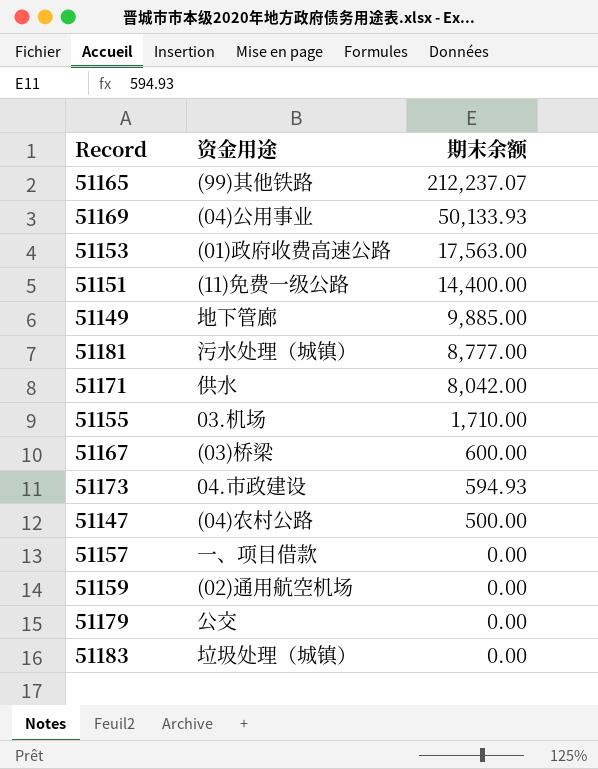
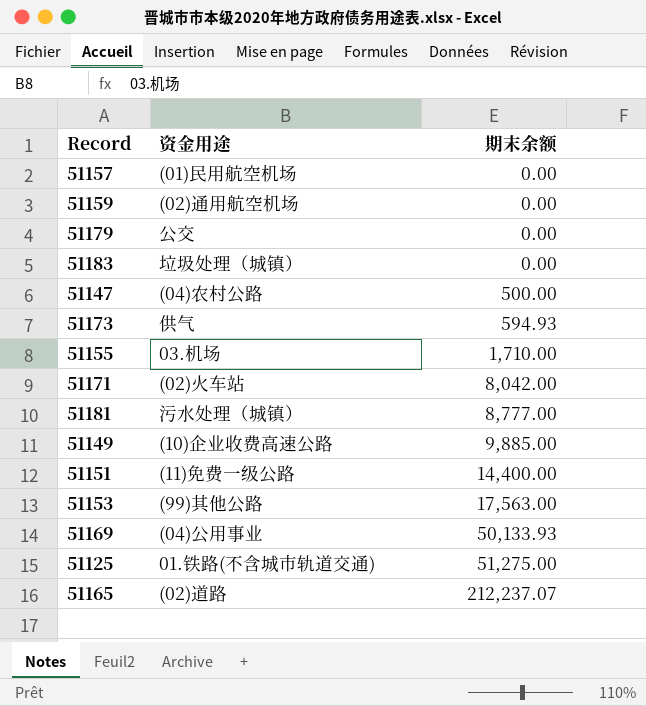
row order: 期末余额 descending -> 期末余额 ascending
row 51167: (03)桥梁 | 600.00 -> none
51157 | 资金用途: 一、项目借款 -> (01)民用航空机场
51173 | 资金用途: 04.市政建设 -> 供气
51171 | 资金用途: 供水 -> (02)火车站
51149 | 资金用途: 地下管廊 -> (10)企业收费高速公路
51153 | 资金用途: (01)政府收费高速公路 -> (99)其他公路
row 51125: none -> 01.铁路(不含城市轨道交通) | 51,275.00
51165 | 资金用途: (99)其他铁路 -> (02)道路

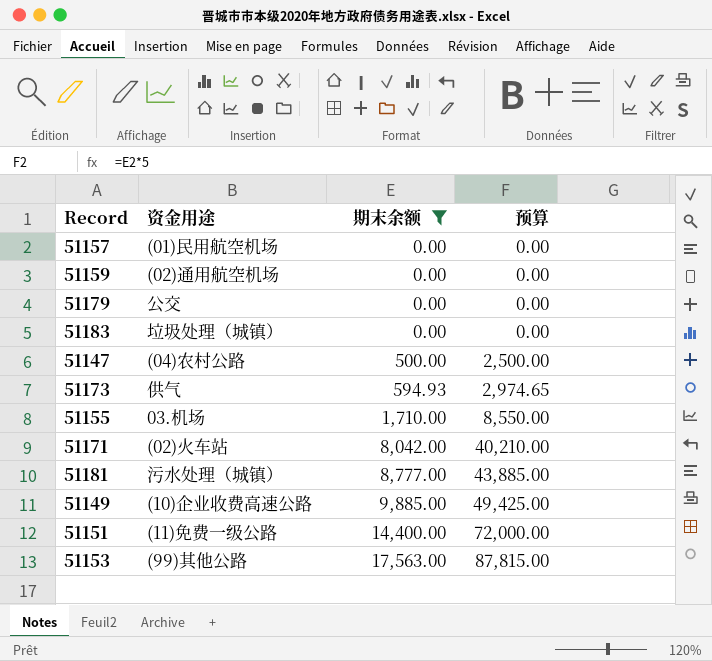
filter: none -> 期末余额 <= 17,563.00
column 预算 | formula: none -> [期末余额] * 5

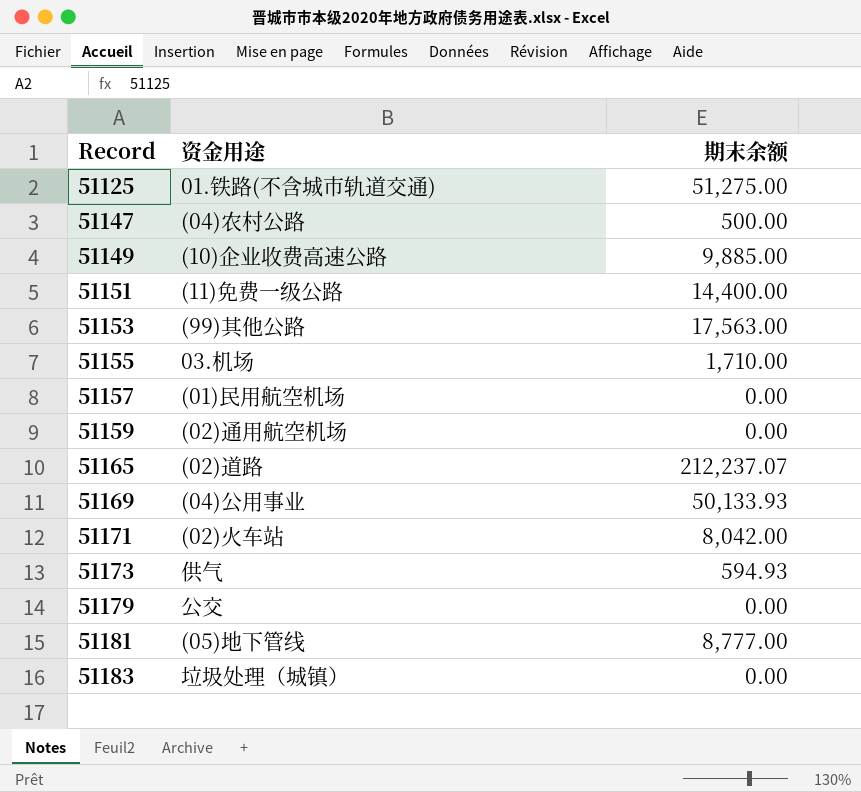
filter: 期末余额 <= 17,563.00 -> none
row order: 期末余额 ascending -> Record ascending
column 预算 | formula: [期末余额] * 5 -> none
51181 | 资金用途: 污水处理（城镇） -> (05)地下管线

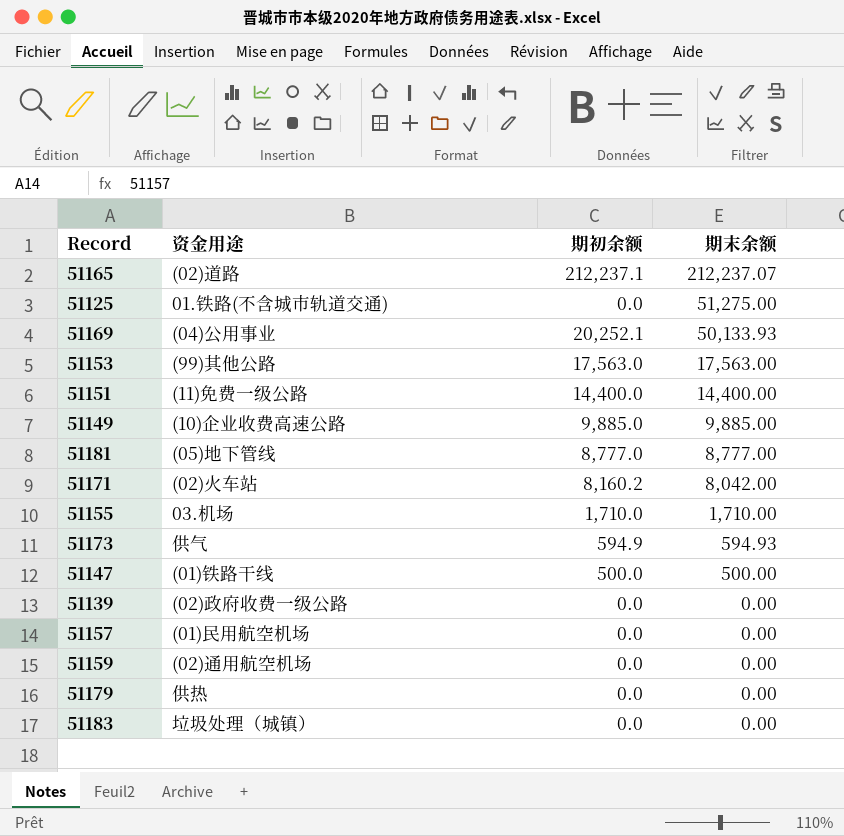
row order: Record ascending -> 期末余额 descending
column 期初余额 | position: none -> 3
51147 | 资金用途: (04)农村公路 -> (01)铁路干线
row 51139: none -> (02)政府收费一级公路 | 0.0 | 0.00
51179 | 资金用途: 公交 -> 供热

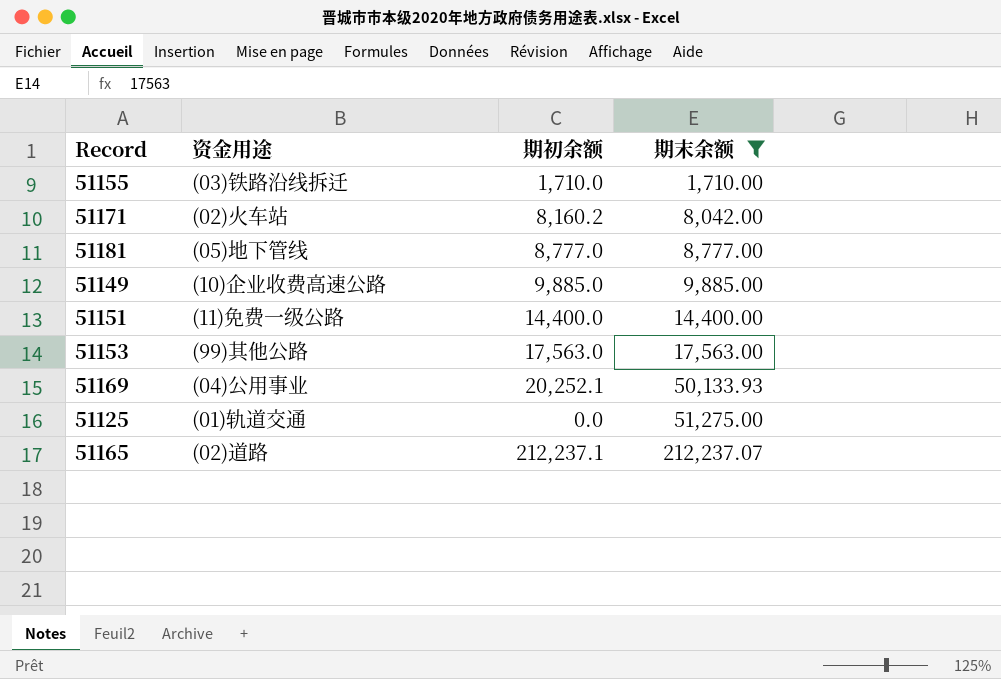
filter: none -> 期末余额 >= 1,710.00
row order: 期末余额 descending -> 期末余额 ascending
51155 | 资金用途: 03.机场 -> (03)铁路沿线拆迁
51125 | 资金用途: 01.铁路(不含城市轨道交通) -> (01)轨道交通

